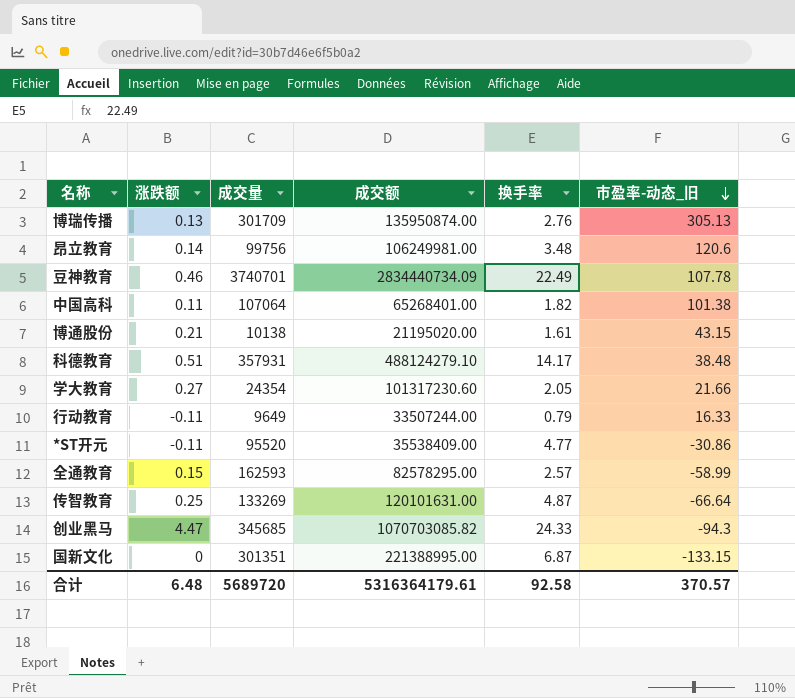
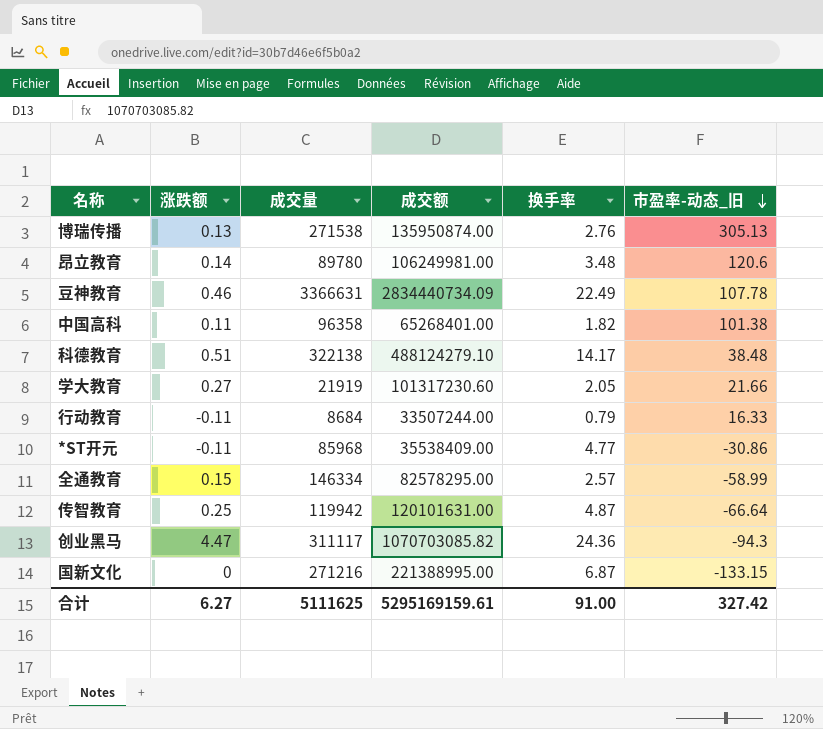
row 博通股份: 0.21 | 10138 | 21195020.00 | 1.61 | 43.15 -> none
博瑞传播 | 成交量: 301709 -> 271538
昂立教育 | 成交量: 99756 -> 89780
豆神教育 | 成交量: 3740701 -> 3366631
中国高科 | 成交量: 107064 -> 96358
科德教育 | 成交量: 357931 -> 322138
学大教育 | 成交量: 24354 -> 21919
行动教育 | 成交量: 9649 -> 8684
*ST开元 | 成交量: 95520 -> 85968
全通教育 | 成交量: 162593 -> 146334
传智教育 | 成交量: 133269 -> 119942
创业黑马 | 成交量: 345685 -> 311117
创业黑马 | 换手率: 24.33 -> 24.36
国新文化 | 成交量: 301351 -> 271216
合计 | 涨跌额: 6.48 -> 6.27
合计 | 成交量: 5689720 -> 5111625
合计 | 成交额: 5316364179.61 -> 5295169159.61
合计 | 换手率: 92.58 -> 91.00
合计 | 市盈率-动态_旧: 370.57 -> 327.42

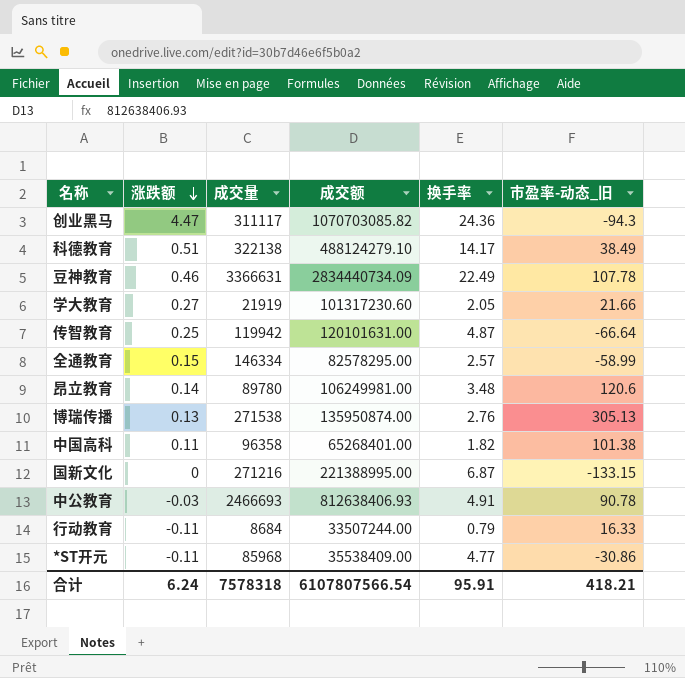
row order: 市盈率-动态_旧 descending -> 涨跌额 descending
科德教育 | 市盈率-动态_旧: 38.48 -> 38.49
row 中公教育: none -> -0.03 | 2466693 | 812638406.93 | 4.91 | 90.78
合计 | 涨跌额: 6.27 -> 6.24
合计 | 成交量: 5111625 -> 7578318
合计 | 成交额: 5295169159.61 -> 6107807566.54
合计 | 换手率: 91.00 -> 95.91
合计 | 市盈率-动态_旧: 327.42 -> 418.21

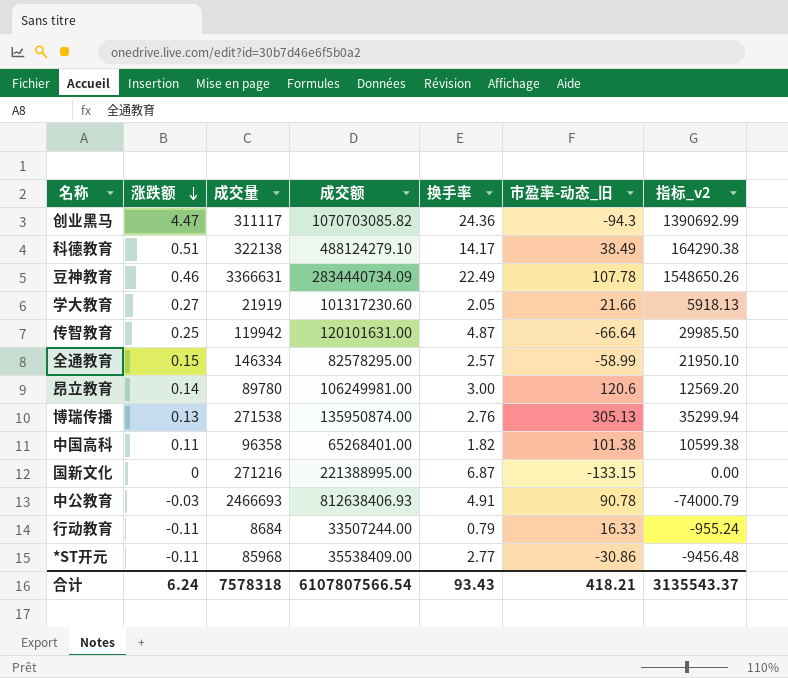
column 指标_v2 | formula: none -> [涨跌额] * [成交量]
昂立教育 | 换手率: 3.48 -> 3.00
*ST开元 | 换手率: 4.77 -> 2.77
合计 | 换手率: 95.91 -> 93.43

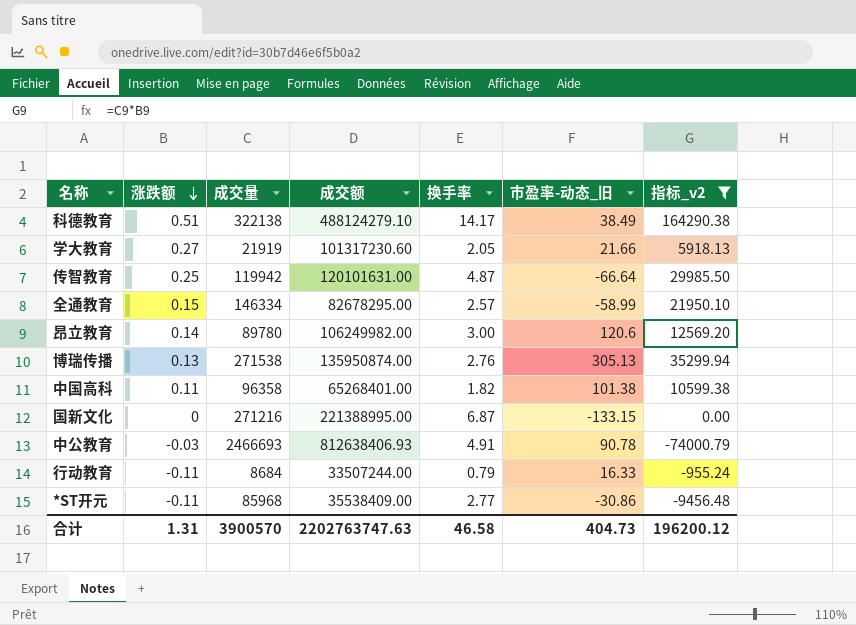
filter: none -> 指标_v2 <= 164290.38
全通教育 | 成交额: 82578295.00 -> 82678295.00
昂立教育 | 成交额: 106249981.00 -> 106249982.00
合计 | 涨跌额: 6.24 -> 1.31
合计 | 成交量: 7578318 -> 3900570
合计 | 成交额: 6107807566.54 -> 2202763747.63
合计 | 换手率: 93.43 -> 46.58
合计 | 市盈率-动态_旧: 418.21 -> 404.73
合计 | 指标_v2: 3135543.37 -> 196200.12

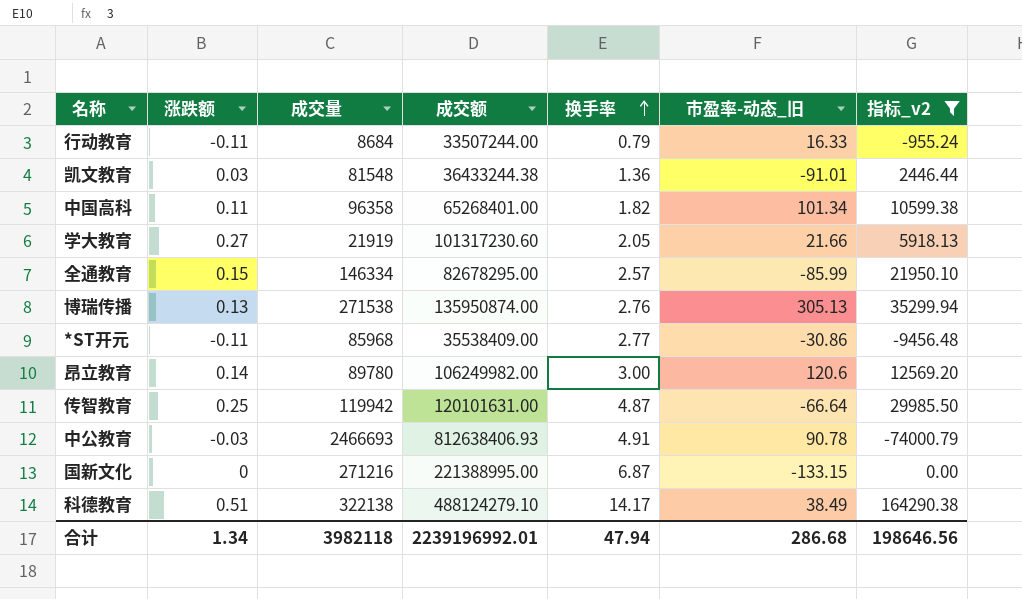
row order: 涨跌额 descending -> 换手率 ascending
row 凯文教育: none -> 0.03 | 81548 | 36433244.38 | 1.36 | -91.01 | 2446.44
中国高科 | 市盈率-动态_旧: 101.38 -> 101.34
全通教育 | 市盈率-动态_旧: -58.99 -> -85.99
合计 | 涨跌额: 1.31 -> 1.34
合计 | 成交量: 3900570 -> 3982118
合计 | 成交额: 2202763747.63 -> 2239196992.01
合计 | 换手率: 46.58 -> 47.94
合计 | 市盈率-动态_旧: 404.73 -> 286.68
合计 | 指标_v2: 196200.12 -> 198646.56

